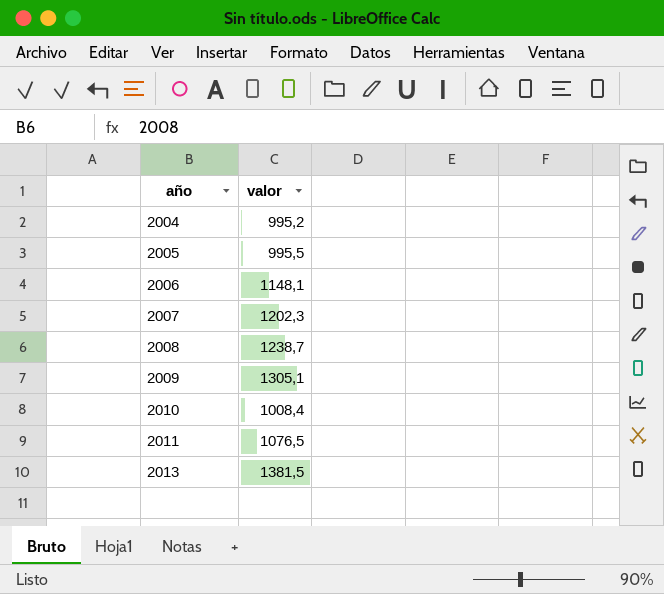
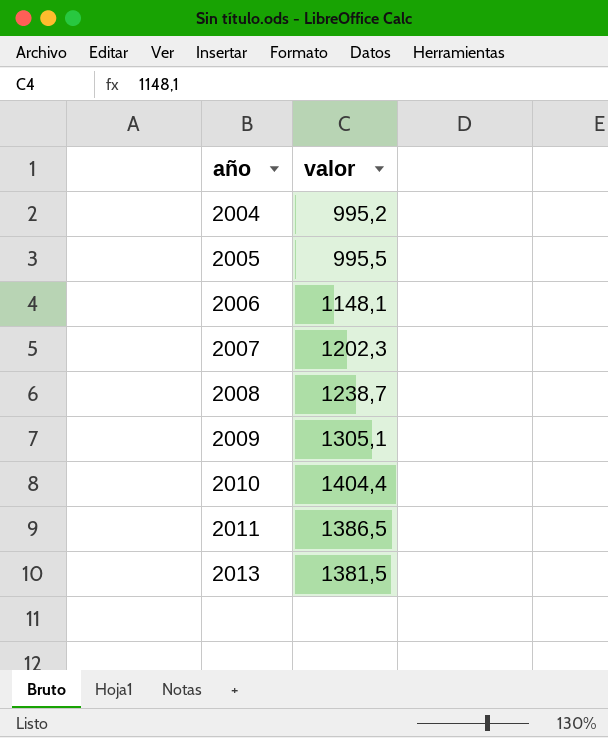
2010 | valor: 1008,4 -> 1404,4
2011 | valor: 1076,5 -> 1386,5

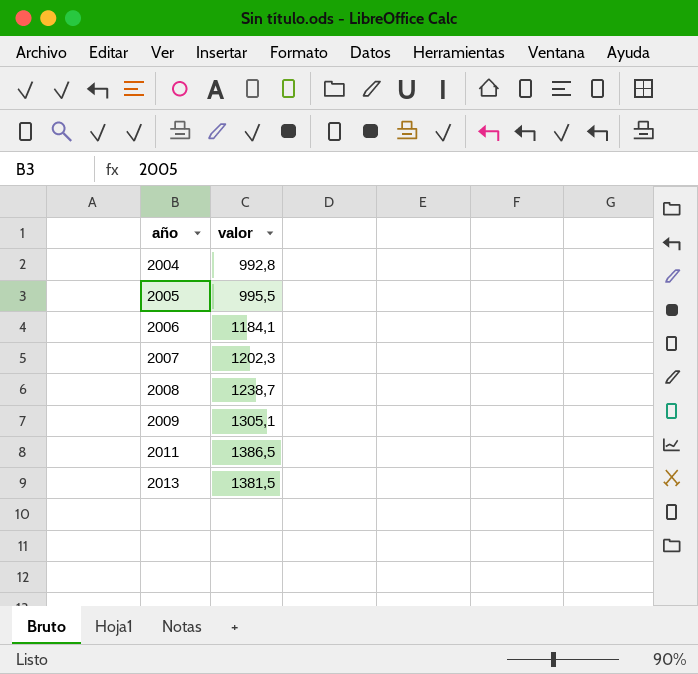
row 2010: 1404,4 -> none
2004 | valor: 995,2 -> 992,8
2006 | valor: 1148,1 -> 1184,1

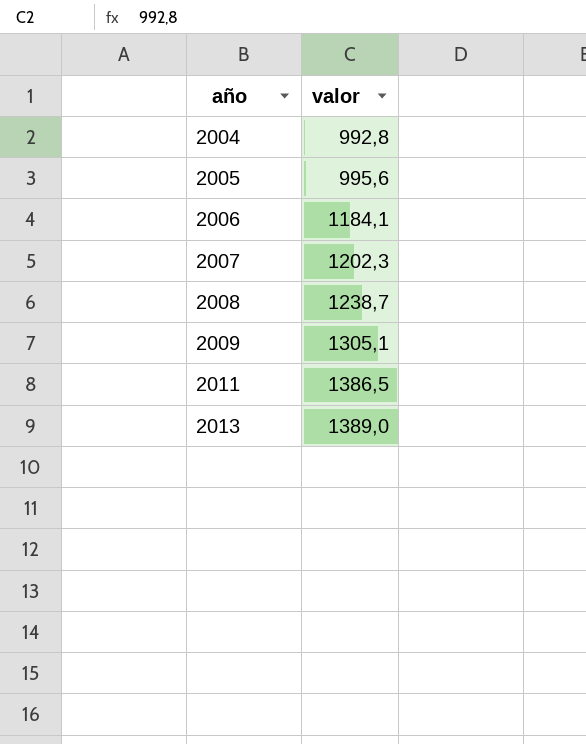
2005 | valor: 995,5 -> 995,6
2013 | valor: 1381,5 -> 1389,0

